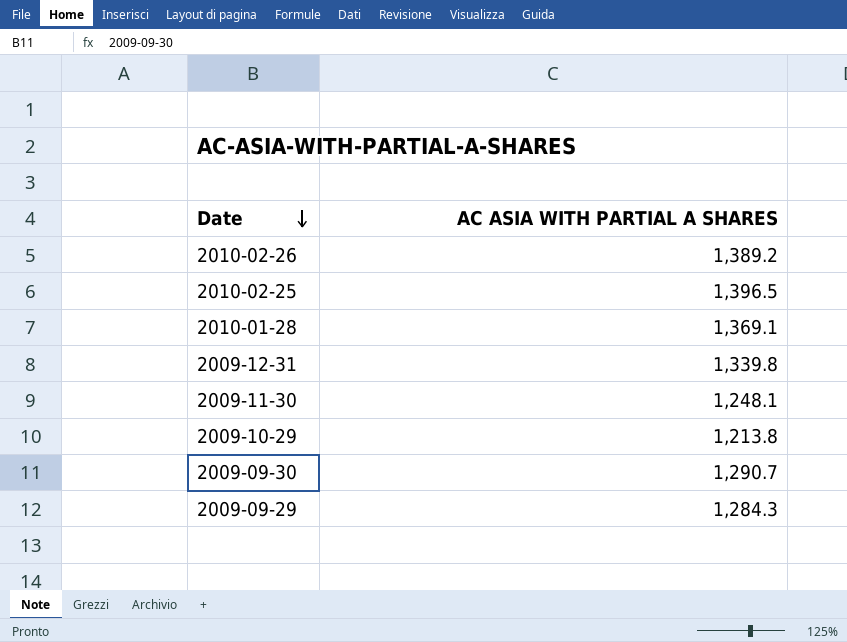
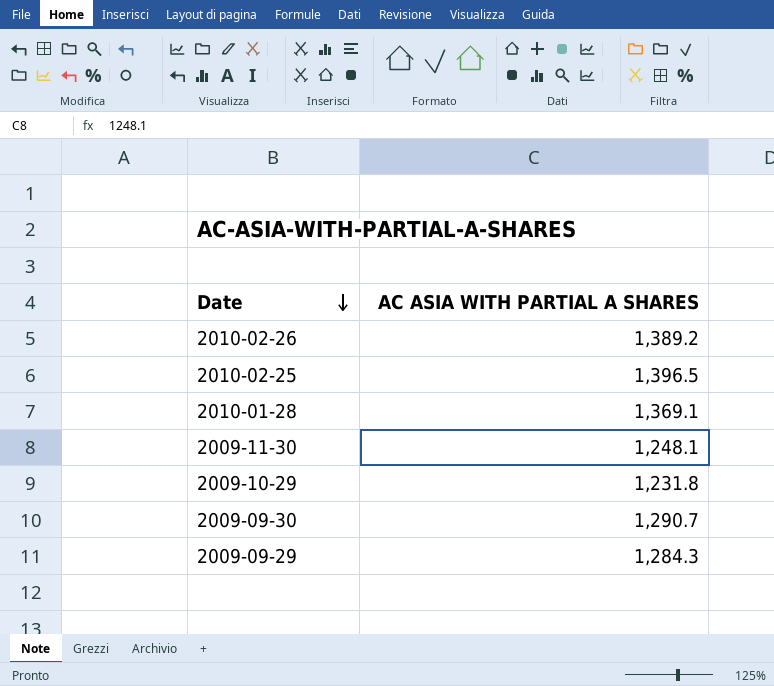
row 2009-12-31: 1,339.8 -> none
2009-10-29 | AC ASIA WITH PARTIAL A SHARES: 1,213.8 -> 1,231.8

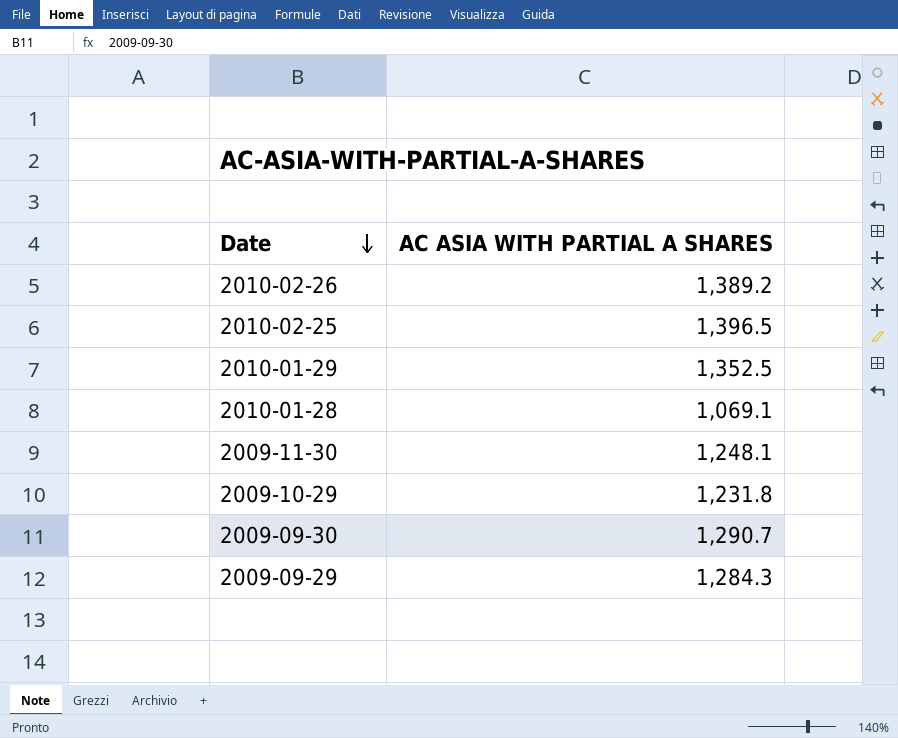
row 2010-01-29: none -> 1,352.5
2010-01-28 | AC ASIA WITH PARTIAL A SHARES: 1,369.1 -> 1,069.1

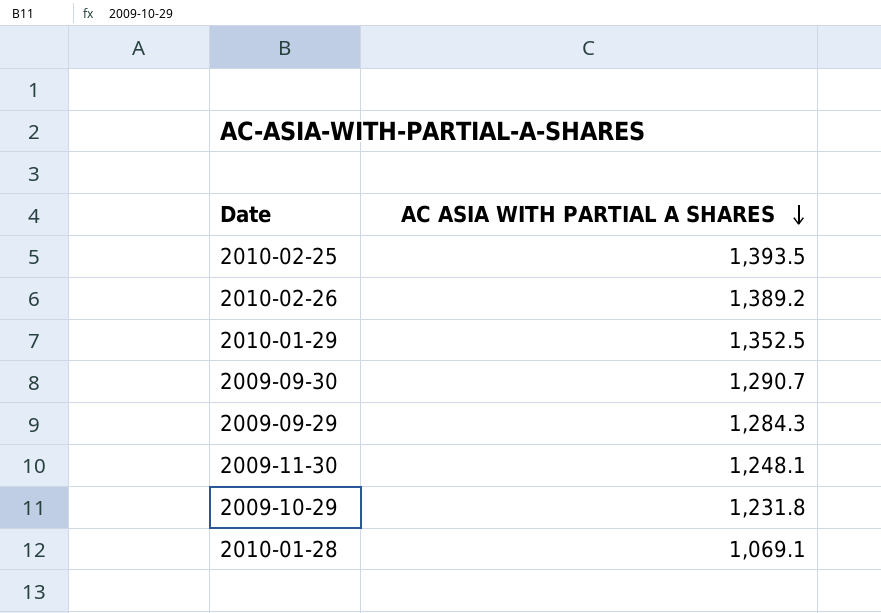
row order: Date descending -> AC ASIA WITH PARTIAL A SHARES descending
2010-02-25 | AC ASIA WITH PARTIAL A SHARES: 1,396.5 -> 1,393.5

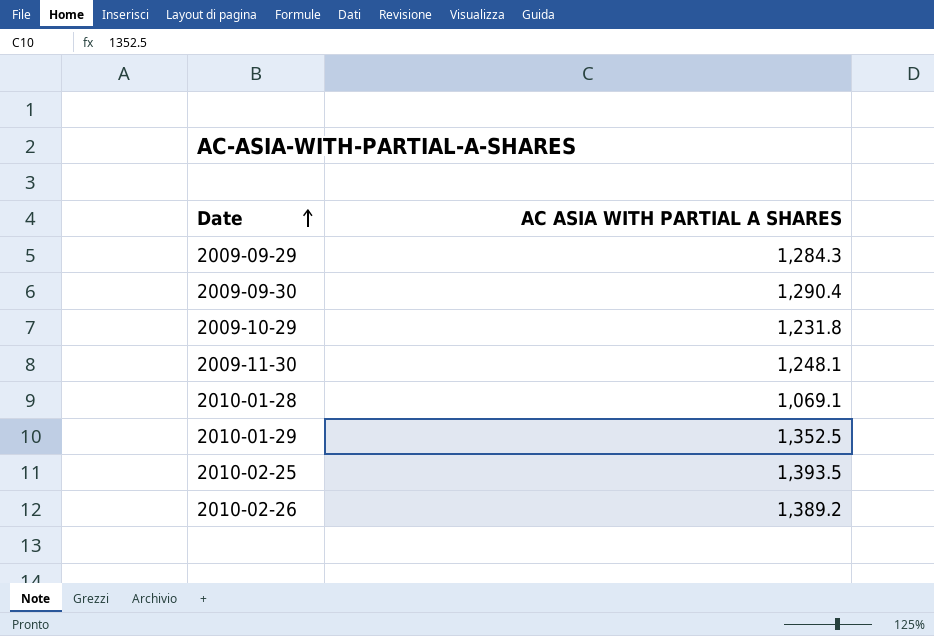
row order: AC ASIA WITH PARTIAL A SHARES descending -> Date ascending
2009-09-30 | AC ASIA WITH PARTIAL A SHARES: 1,290.7 -> 1,290.4

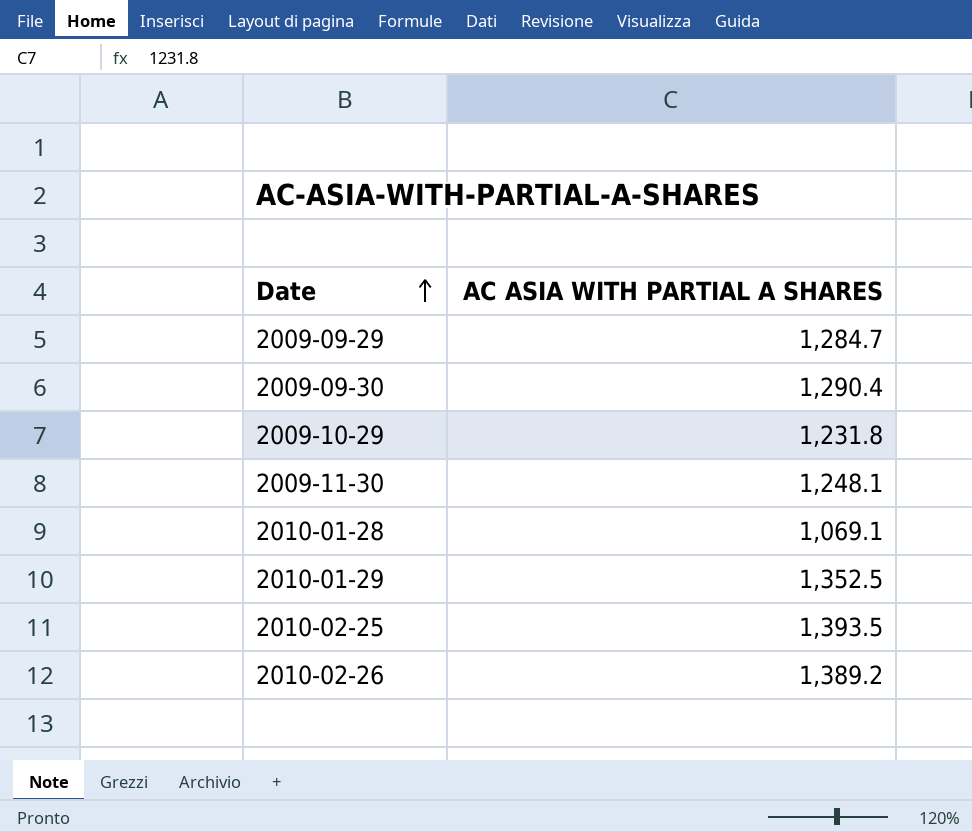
2009-09-29 | AC ASIA WITH PARTIAL A SHARES: 1,284.3 -> 1,284.7

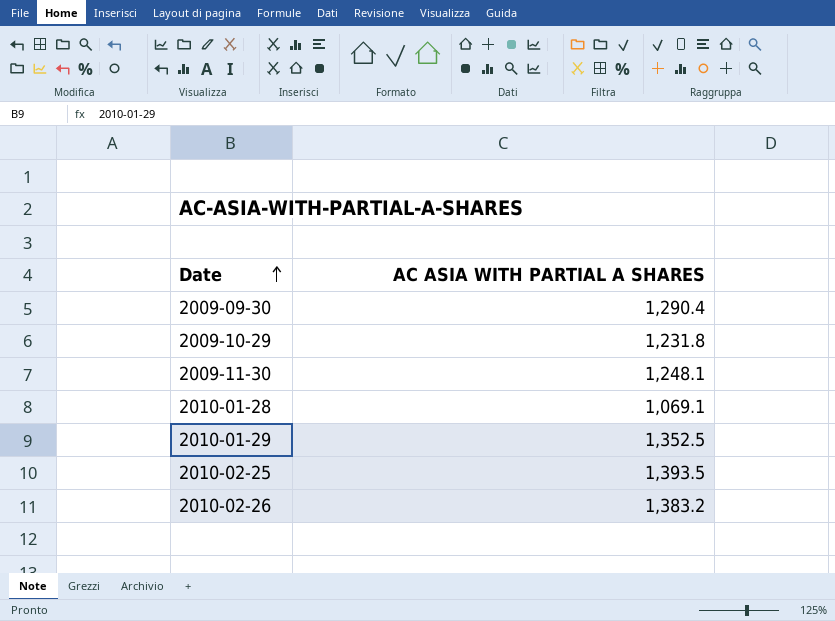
row 2009-09-29: 1,284.7 -> none
2010-02-26 | AC ASIA WITH PARTIAL A SHARES: 1,389.2 -> 1,383.2

